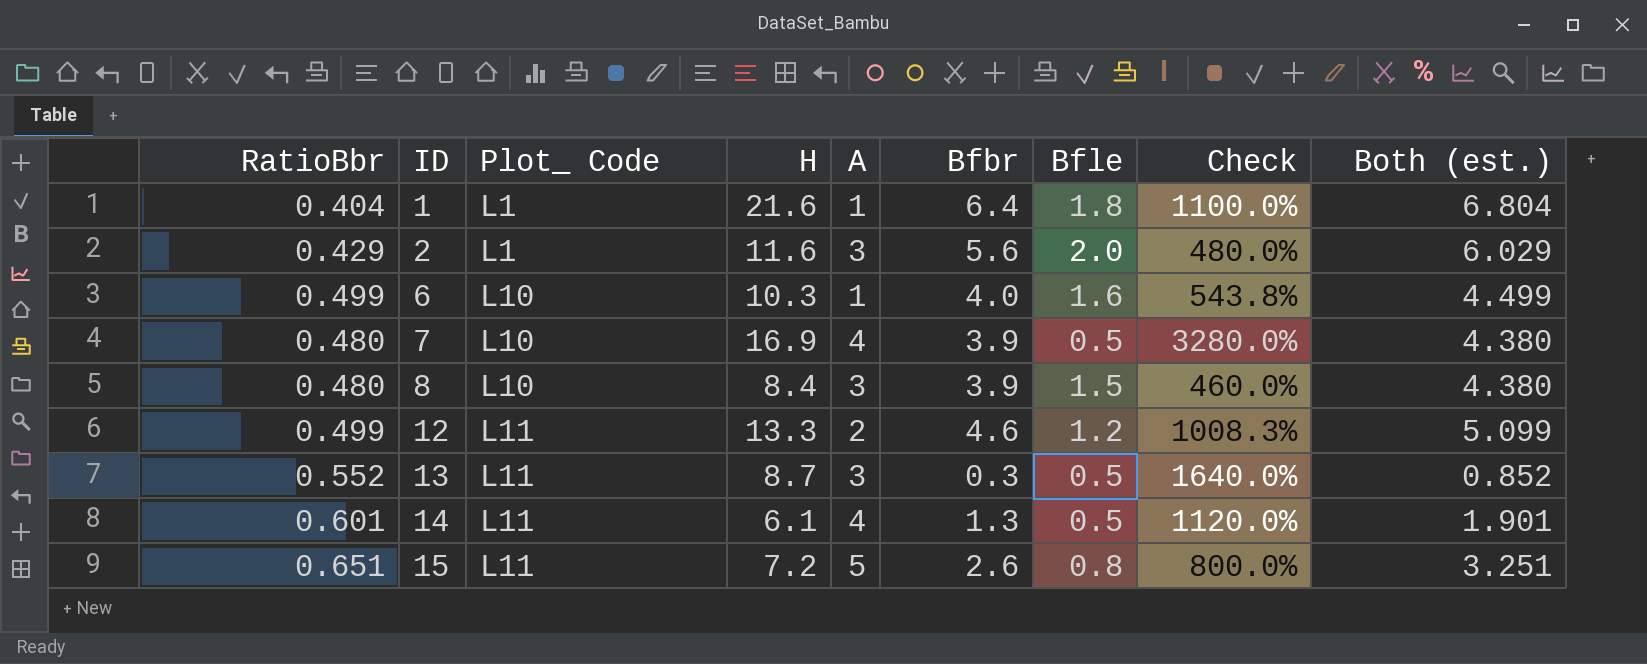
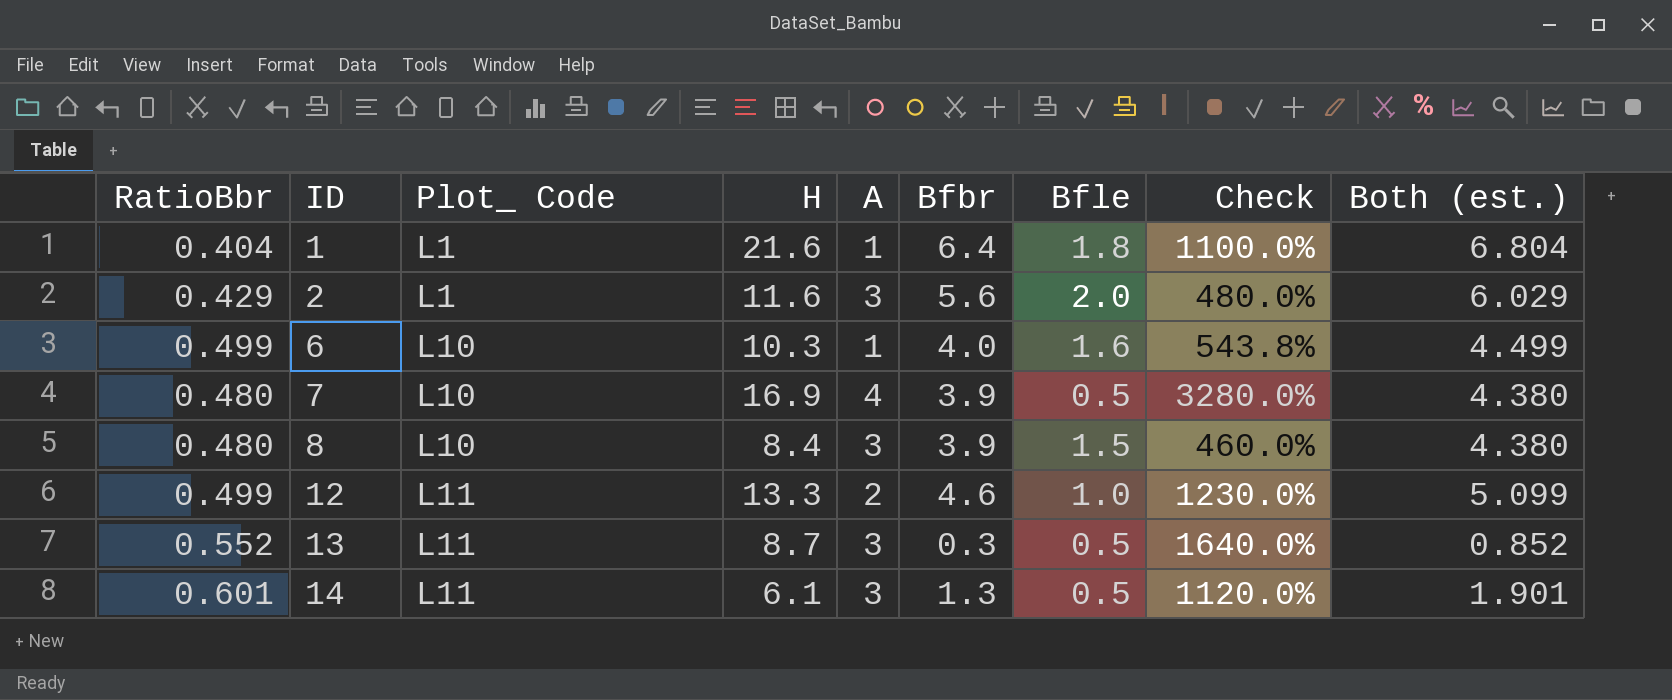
row 15: 0.651 | L11 | 7.2 | 5 | 2.6 | 0.8 | 800.0% | 3.251 -> none
12 | Bfle: 1.2 -> 1.0
12 | Check: 1008.3% -> 1230.0%
14 | A: 4 -> 3

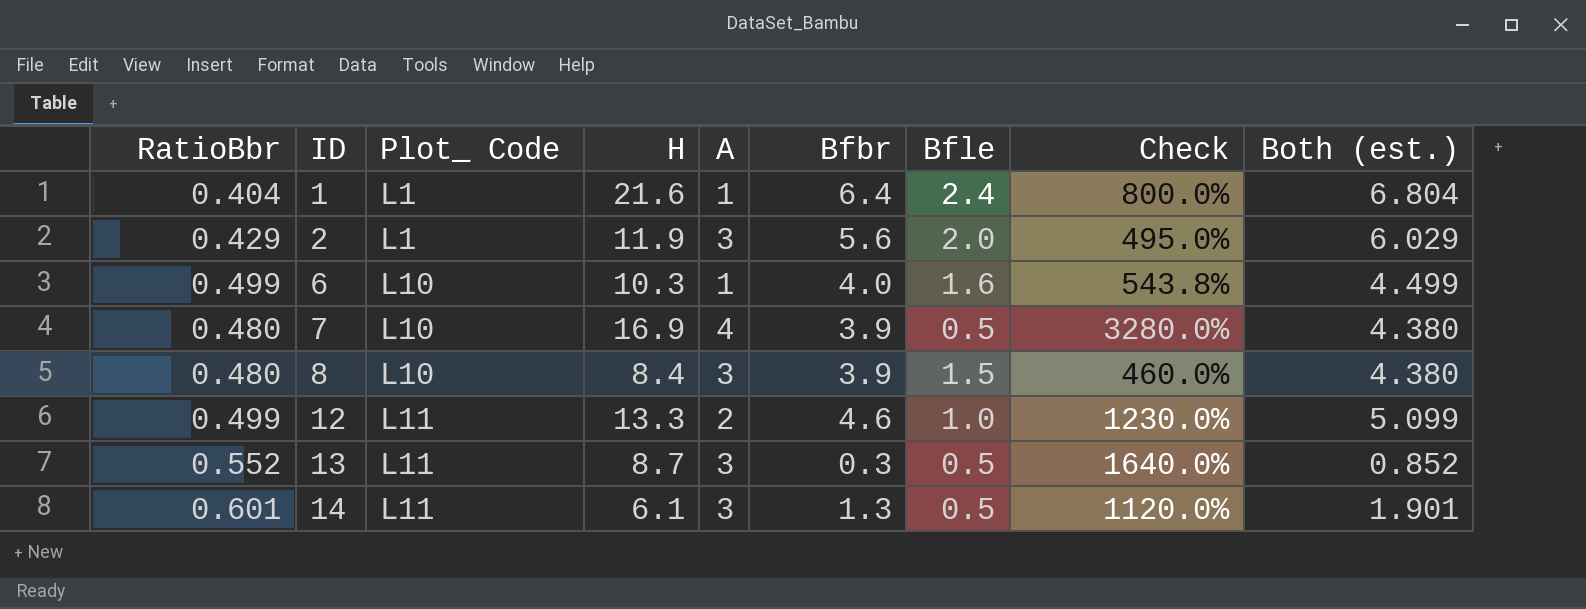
1 | Bfle: 1.8 -> 2.4
1 | Check: 1100.0% -> 800.0%
2 | H: 11.6 -> 11.9
2 | Check: 480.0% -> 495.0%

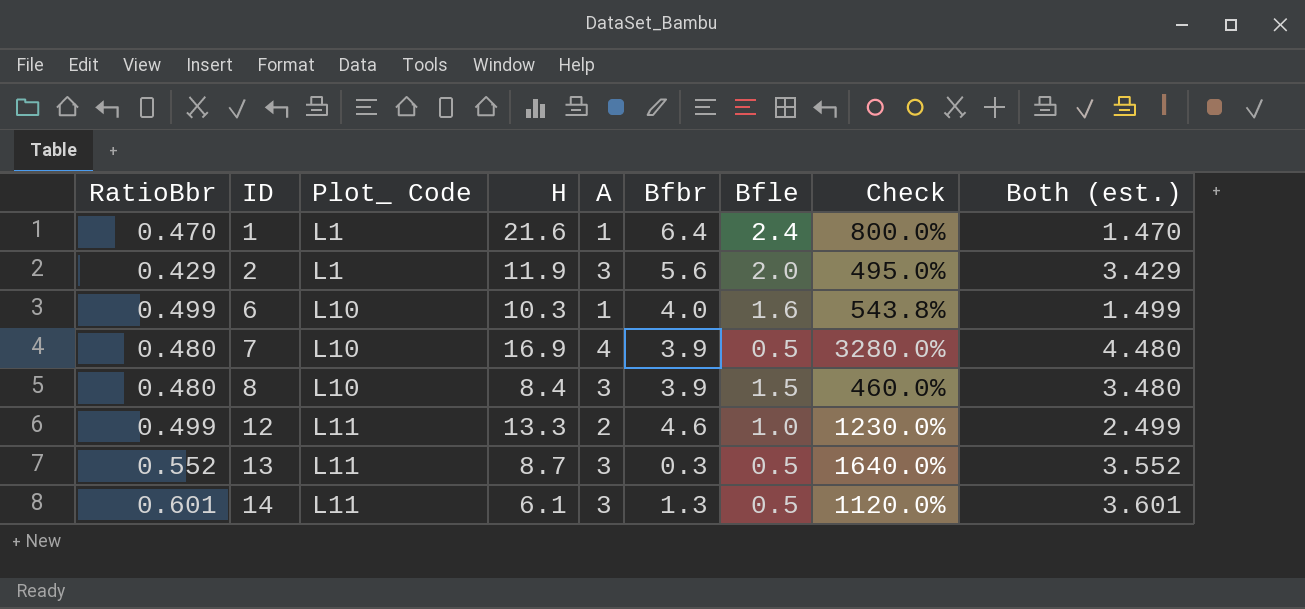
column Both (est.) | formula: [RatioBbr] + [Bfbr] -> [RatioBbr] + [A]
1 | RatioBbr: 0.404 -> 0.470

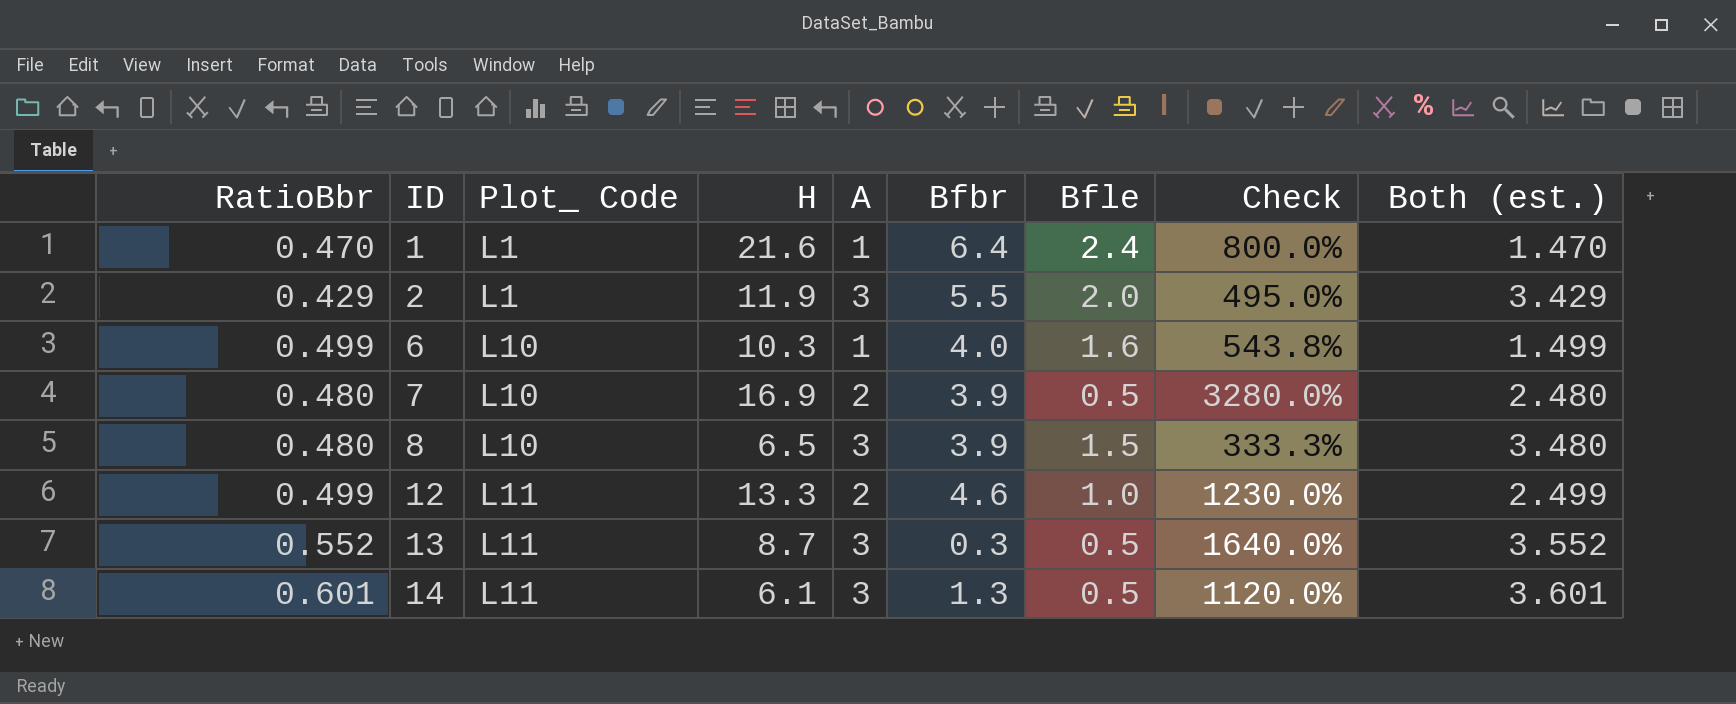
2 | Bfbr: 5.6 -> 5.5
7 | A: 4 -> 2
7 | Both (est.): 4.480 -> 2.480
8 | H: 8.4 -> 6.5
8 | Check: 460.0% -> 333.3%

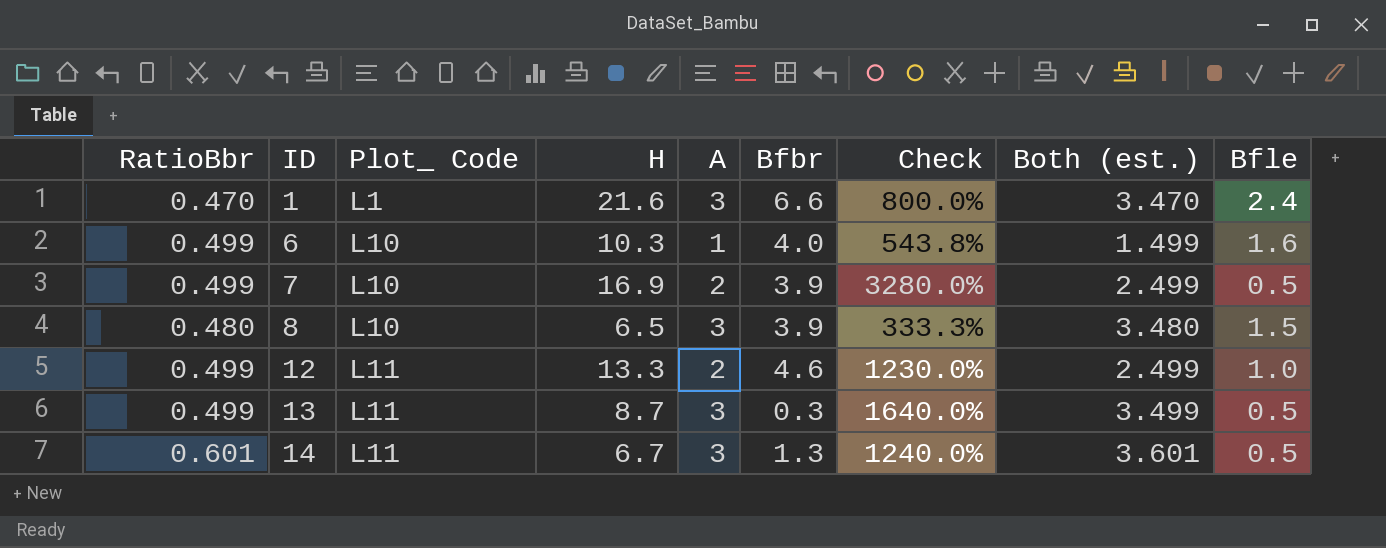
column Bfle | position: 7 -> 9
row 2: 0.429 | L1 | 11.9 | 3 | 5.5 | 2.0 | 495.0% | 3.429 -> none
1 | A: 1 -> 3
1 | Bfbr: 6.4 -> 6.6
1 | Both (est.): 1.470 -> 3.470
7 | RatioBbr: 0.480 -> 0.499
7 | Both (est.): 2.480 -> 2.499
13 | RatioBbr: 0.552 -> 0.499
13 | Both (est.): 3.552 -> 3.499
14 | H: 6.1 -> 6.7
14 | Check: 1120.0% -> 1240.0%

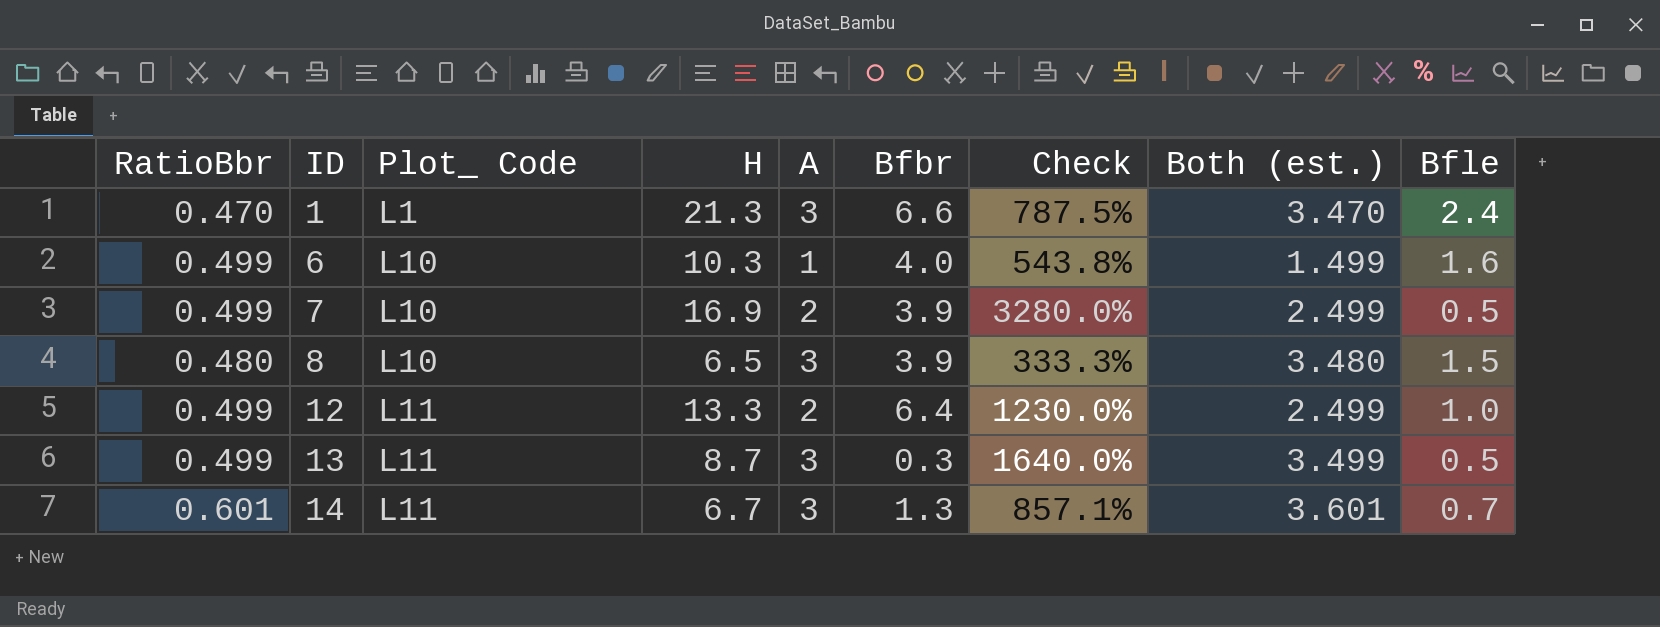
1 | H: 21.6 -> 21.3
1 | Check: 800.0% -> 787.5%
12 | Bfbr: 4.6 -> 6.4
14 | Check: 1240.0% -> 857.1%
14 | Bfle: 0.5 -> 0.7

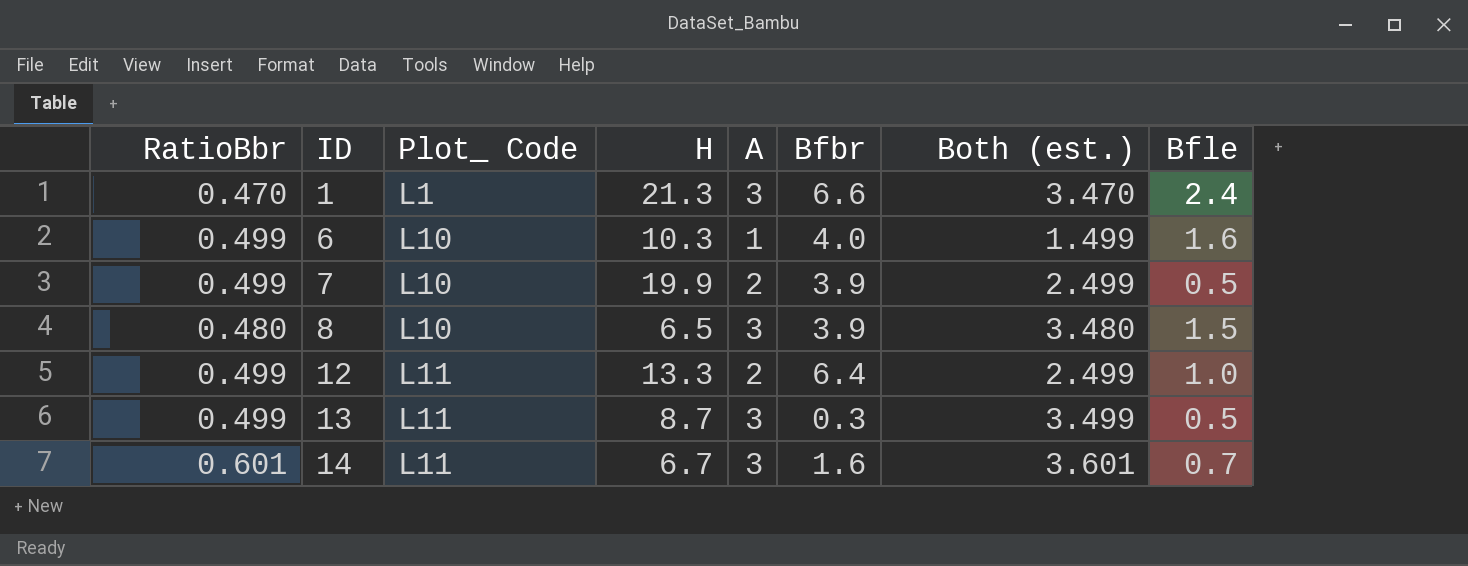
column Check | formula: ([H] - [Bfle]) / [Bfle] -> none
7 | H: 16.9 -> 19.9
14 | Bfbr: 1.3 -> 1.6

